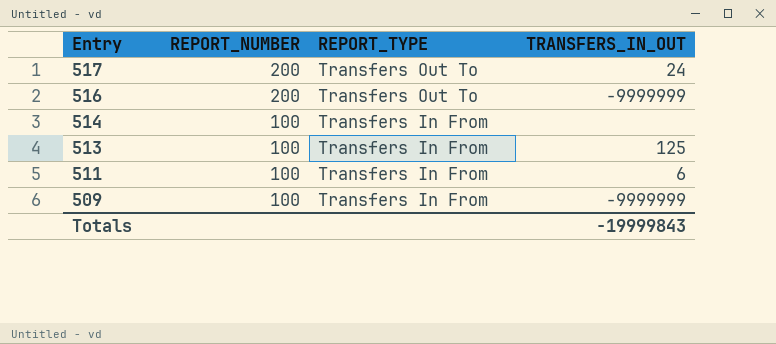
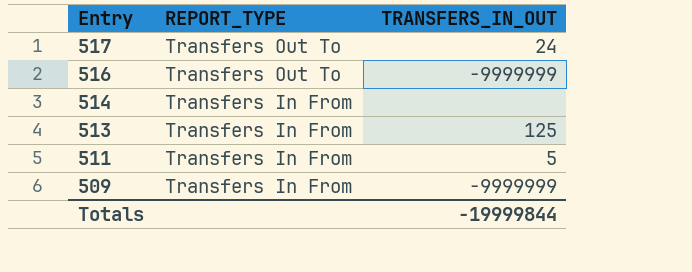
column REPORT_NUMBER | position: 2 -> none
511 | TRANSFERS_IN_OUT: 6 -> 5
Totals | TRANSFERS_IN_OUT: -19999843 -> -19999844

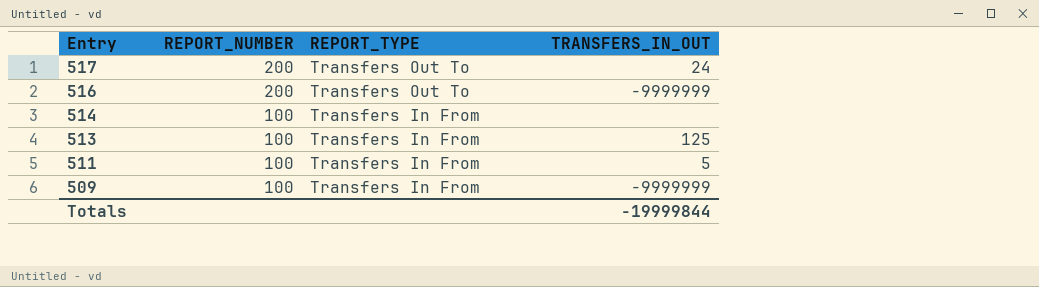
column REPORT_NUMBER | position: none -> 2

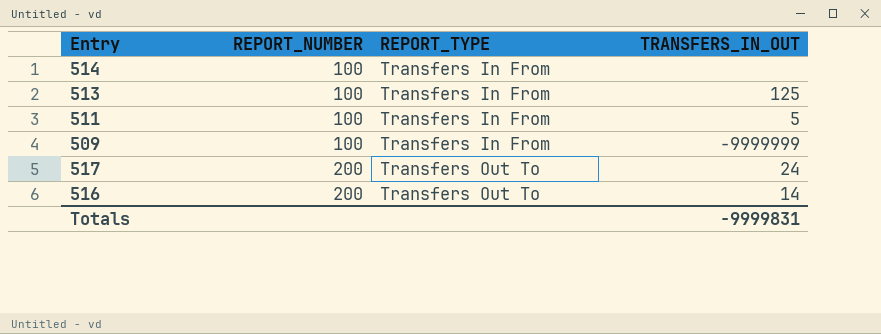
row order: Entry descending -> REPORT_NUMBER ascending
516 | TRANSFERS_IN_OUT: -9999999 -> 14
Totals | TRANSFERS_IN_OUT: -19999844 -> -9999831

